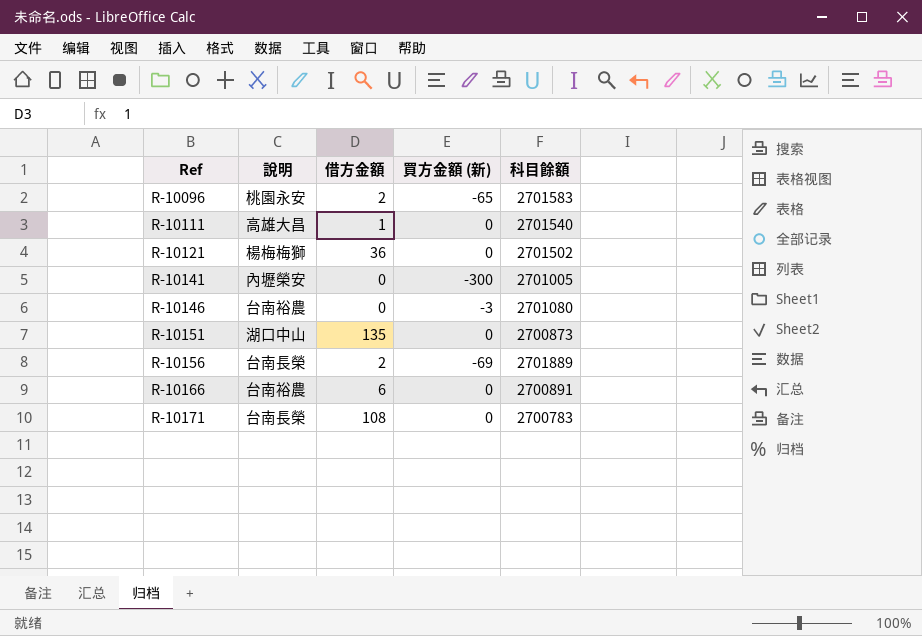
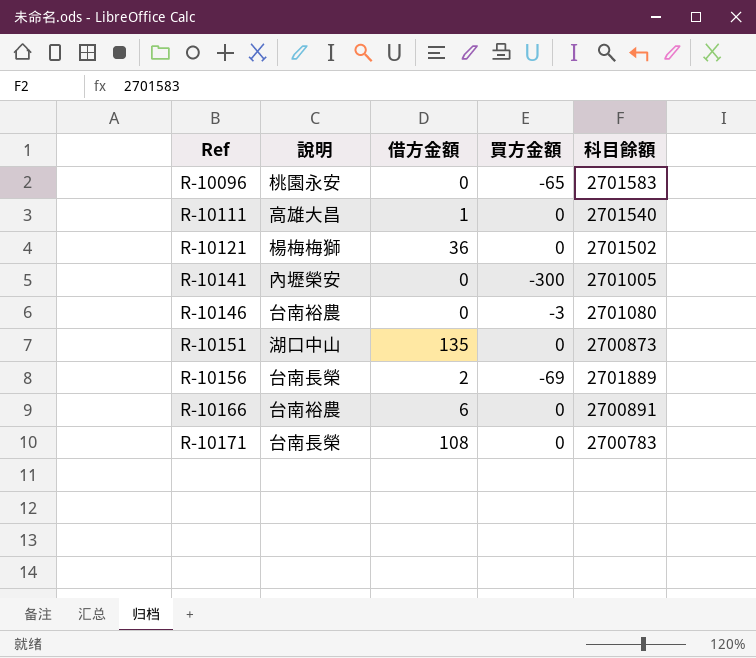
column name: 買方金額 (新) -> 買方金額
R-10096 | 借方金額: 2 -> 0

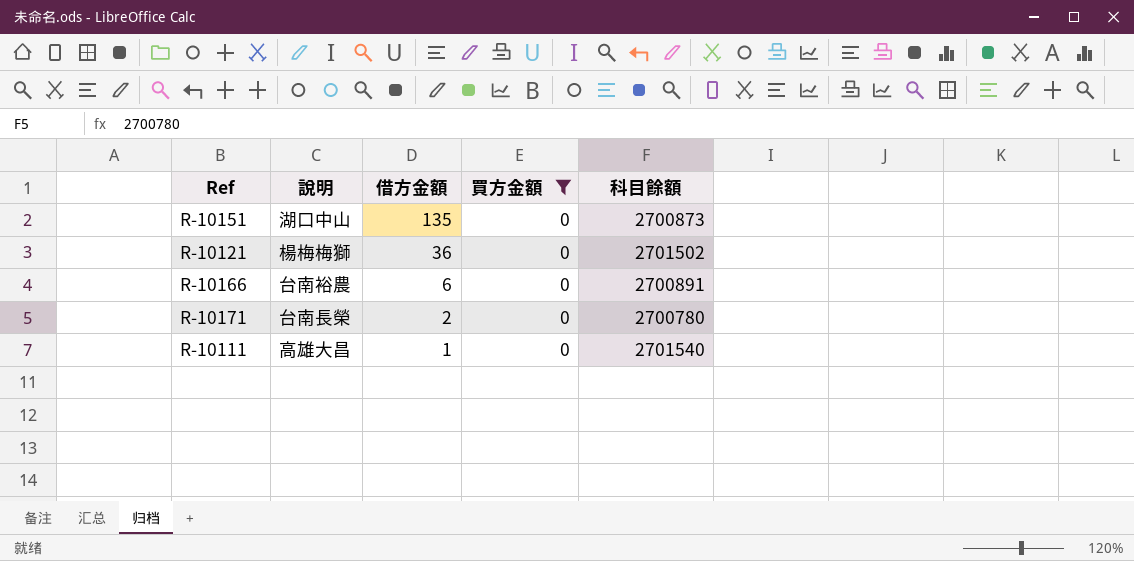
filter: none -> 買方金額 = 0
row order: Ref ascending -> 借方金額 descending
R-10171 | 借方金額: 108 -> 2
R-10171 | 科目餘額: 2700783 -> 2700780

